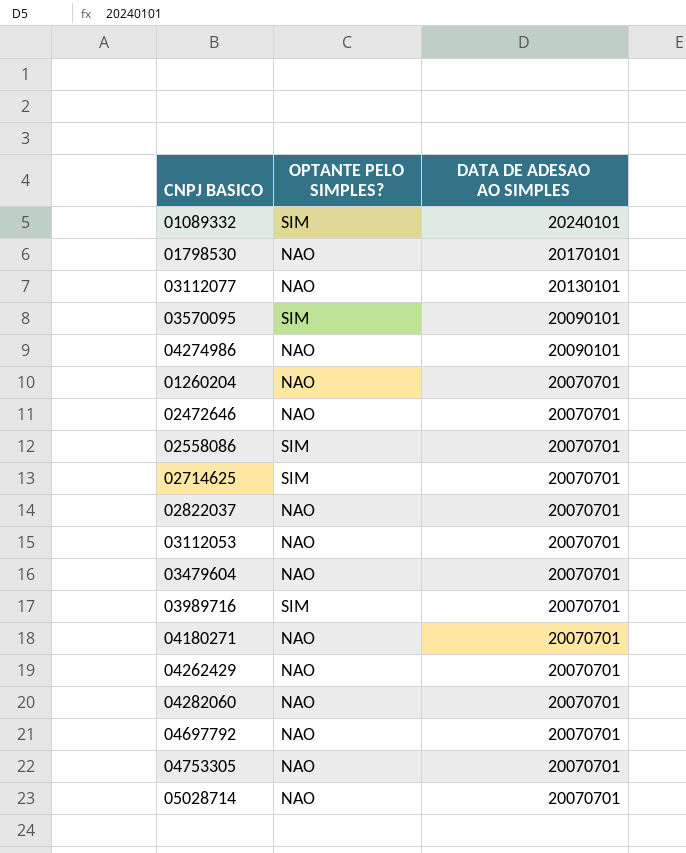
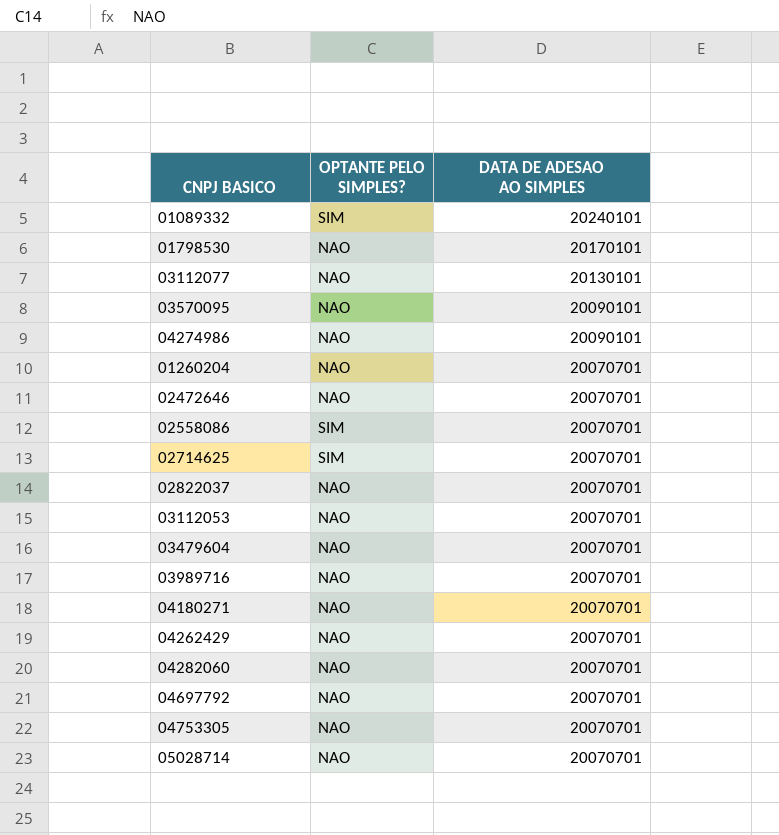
03570095 | OPTANTE PELO SIMPLES?: SIM -> NAO
03989716 | OPTANTE PELO SIMPLES?: SIM -> NAO

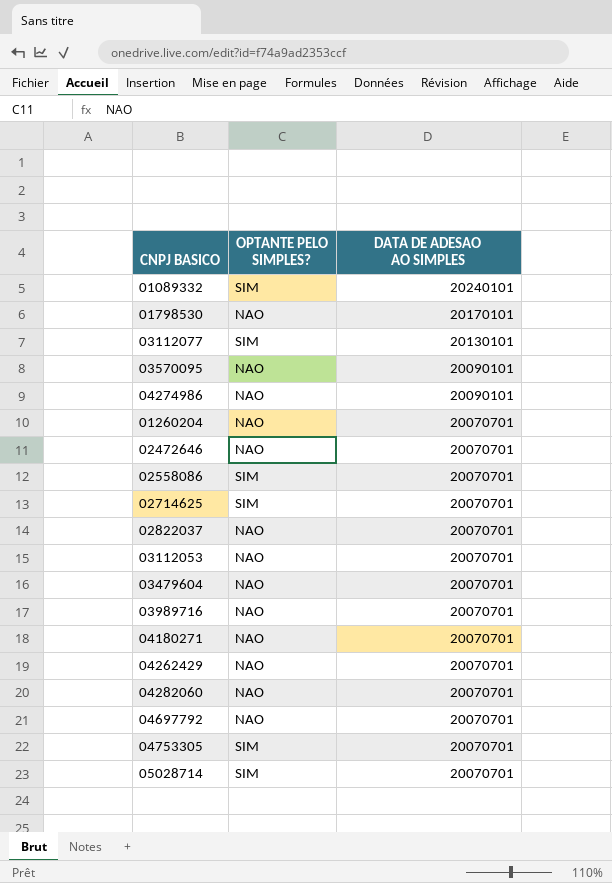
03112077 | OPTANTE PELO SIMPLES?: NAO -> SIM
04753305 | OPTANTE PELO SIMPLES?: NAO -> SIM
05028714 | OPTANTE PELO SIMPLES?: NAO -> SIM

